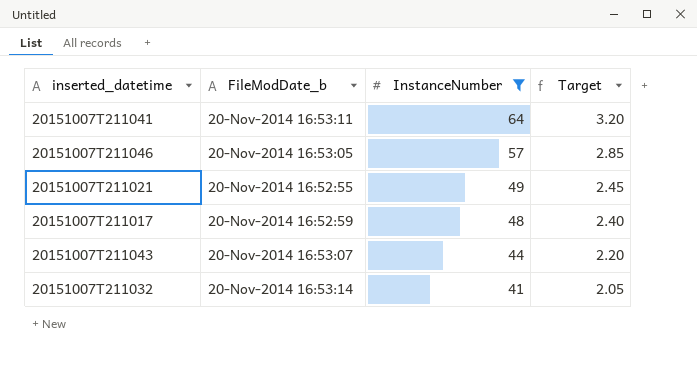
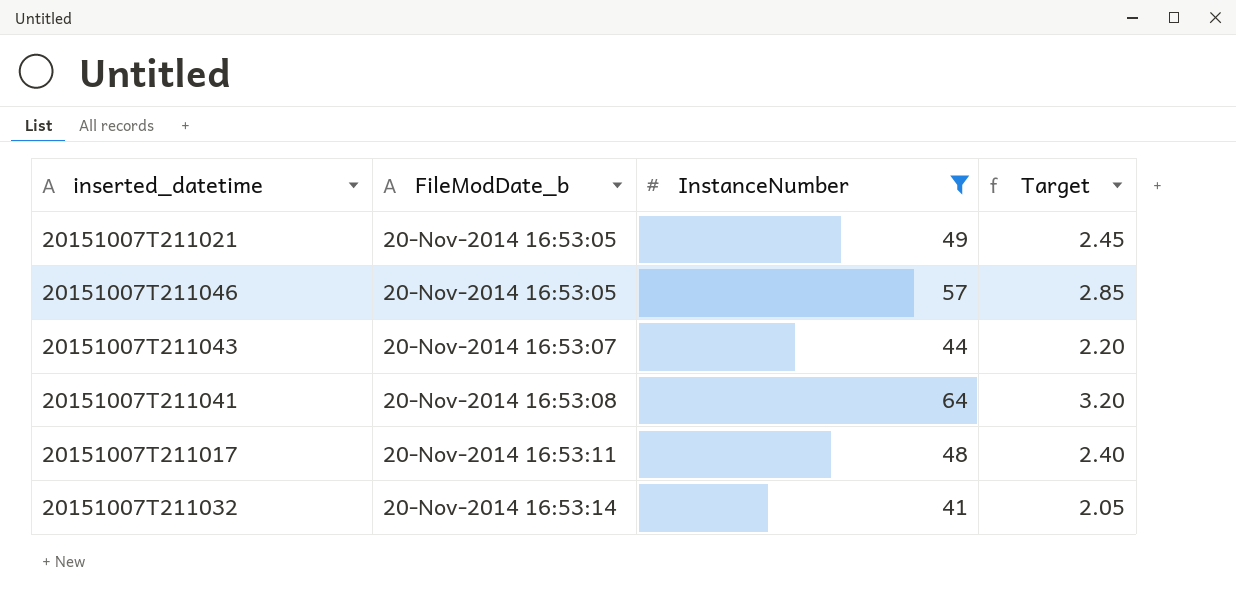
row order: InstanceNumber descending -> FileModDate_b ascending
20151007T211021 | FileModDate_b: 20-Nov-2014 16:52:55 -> 20-Nov-2014 16:53:05
20151007T211041 | FileModDate_b: 20-Nov-2014 16:53:11 -> 20-Nov-2014 16:53:08
20151007T211017 | FileModDate_b: 20-Nov-2014 16:52:59 -> 20-Nov-2014 16:53:11

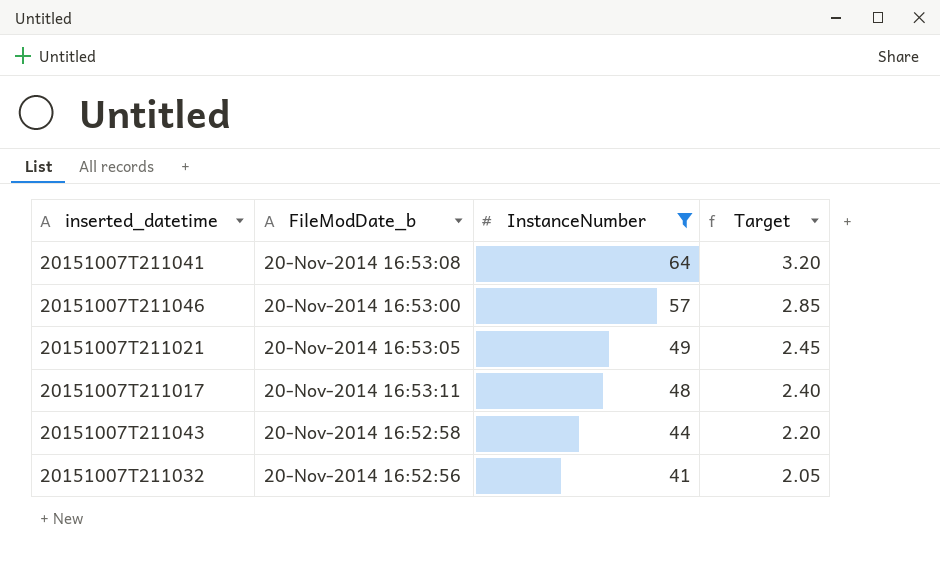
row order: FileModDate_b ascending -> InstanceNumber descending
20151007T211046 | FileModDate_b: 20-Nov-2014 16:53:05 -> 20-Nov-2014 16:53:00
20151007T211043 | FileModDate_b: 20-Nov-2014 16:53:07 -> 20-Nov-2014 16:52:58
20151007T211032 | FileModDate_b: 20-Nov-2014 16:53:14 -> 20-Nov-2014 16:52:56

